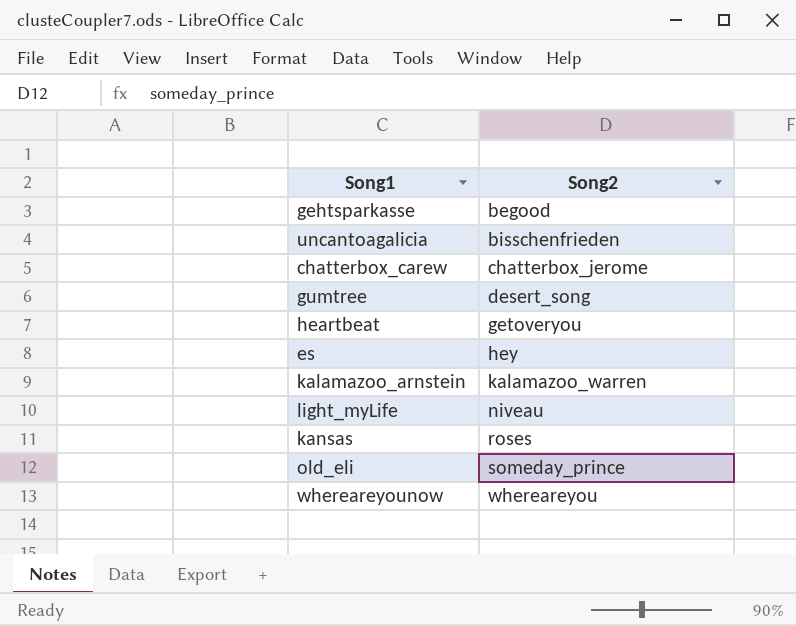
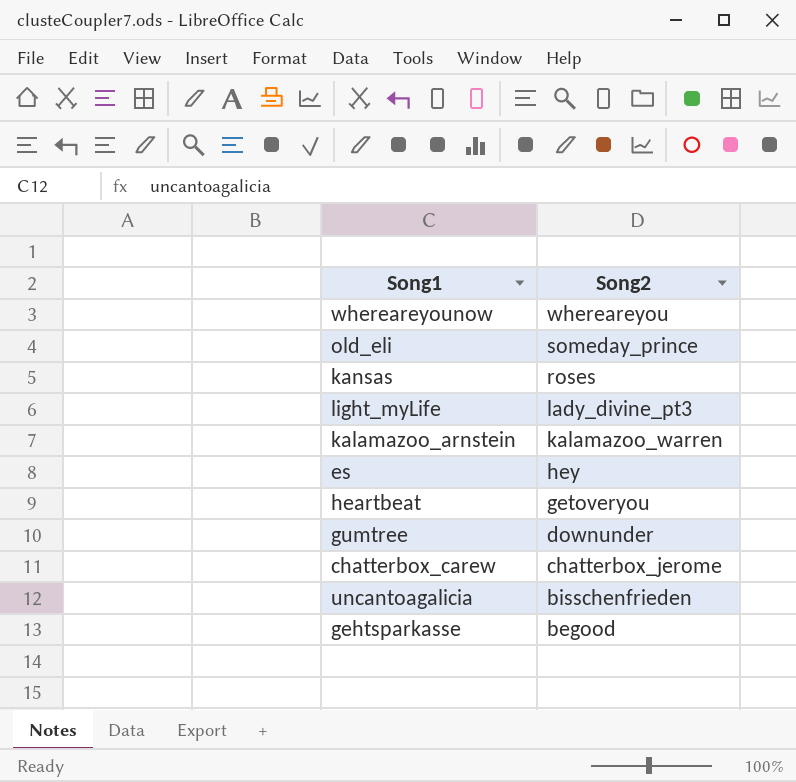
row order: Song2 ascending -> Song2 descending
light_myLife | Song2: niveau -> lady_divine_pt3
gumtree | Song2: desert_song -> downunder

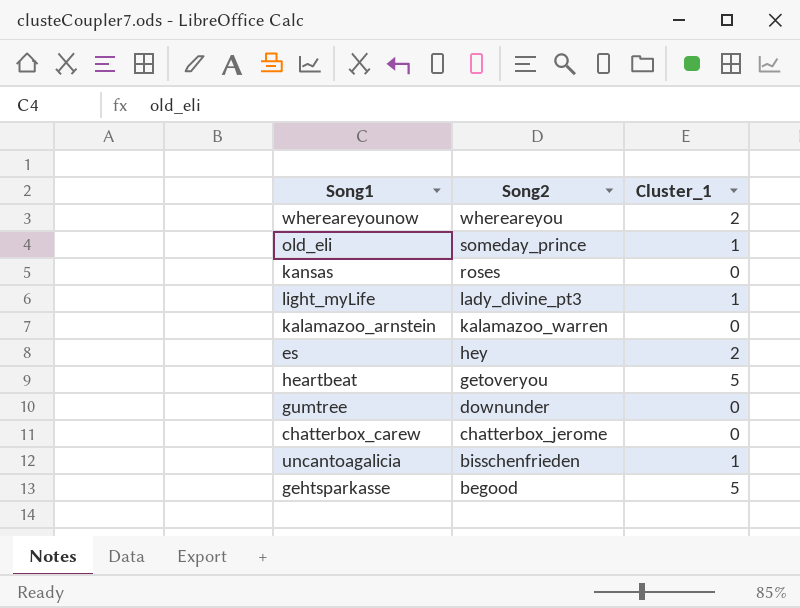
column Cluster_1 | position: none -> 3

